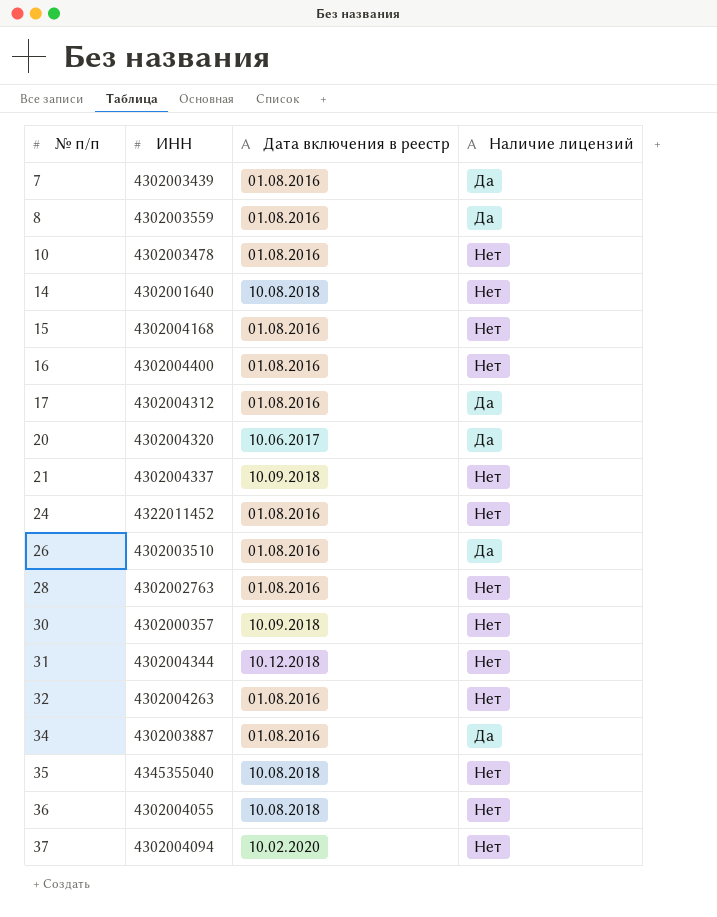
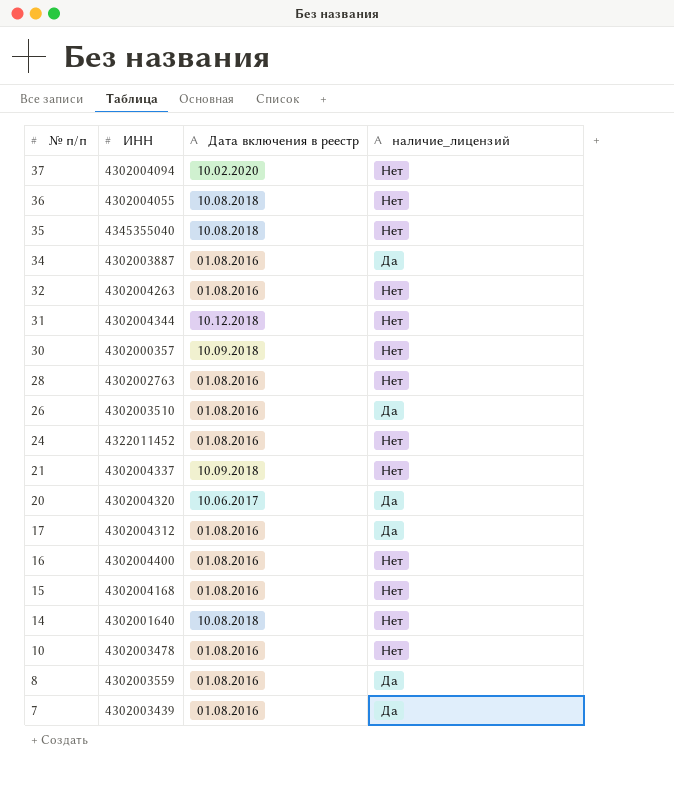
row order: № п/п ascending -> № п/п descending
column name: Наличие лицензий -> наличие_лицензий

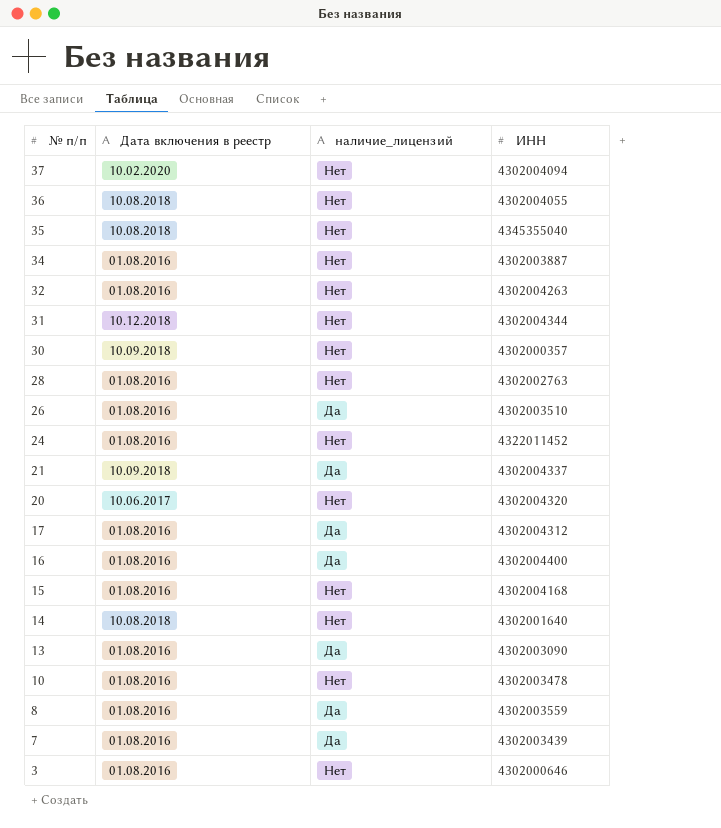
column ИНН | position: 2 -> 4
34 | наличие_лицензий: Да -> Нет
21 | наличие_лицензий: Нет -> Да
20 | наличие_лицензий: Да -> Нет
16 | наличие_лицензий: Нет -> Да
row 13: none -> 01.08.2016 | Да | 4302003090
row 3: none -> 01.08.2016 | Нет | 4302000646

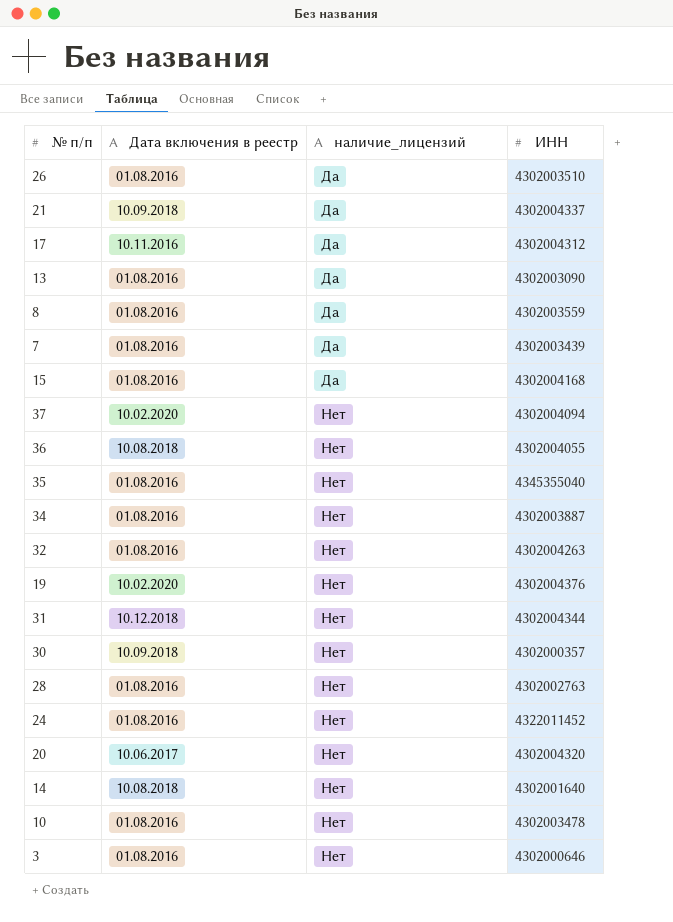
row order: № п/п descending -> наличие_лицензий ascending
row 16: 01.08.2016 | Да | 4302004400 -> none
17 | Дата включения в реестр: 01.08.2016 -> 10.11.2016
15 | наличие_лицензий: Нет -> Да
35 | Дата включения в реестр: 10.08.2018 -> 01.08.2016
row 19: none -> 10.02.2020 | Нет | 4302004376

